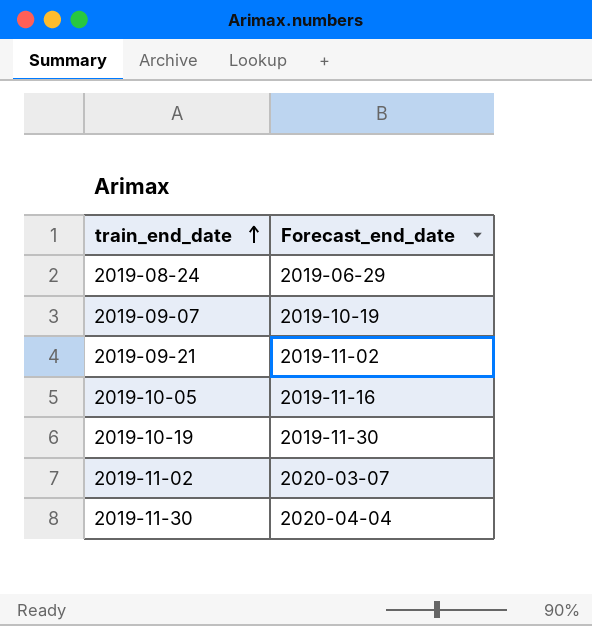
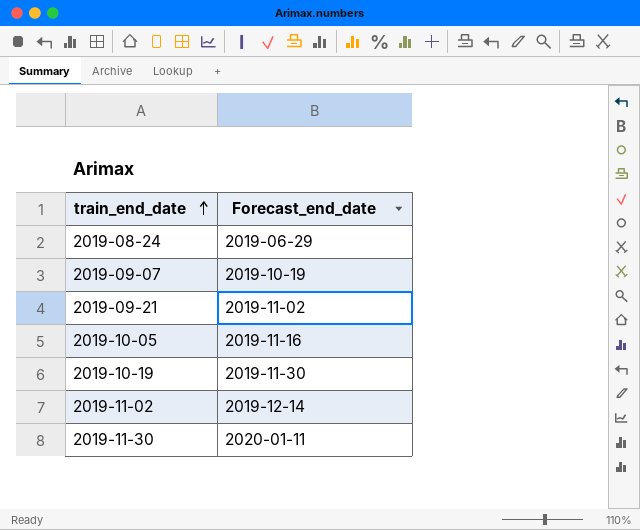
2019-11-02 | Forecast_end_date: 2020-03-07 -> 2019-12-14
2019-11-30 | Forecast_end_date: 2020-04-04 -> 2020-01-11

